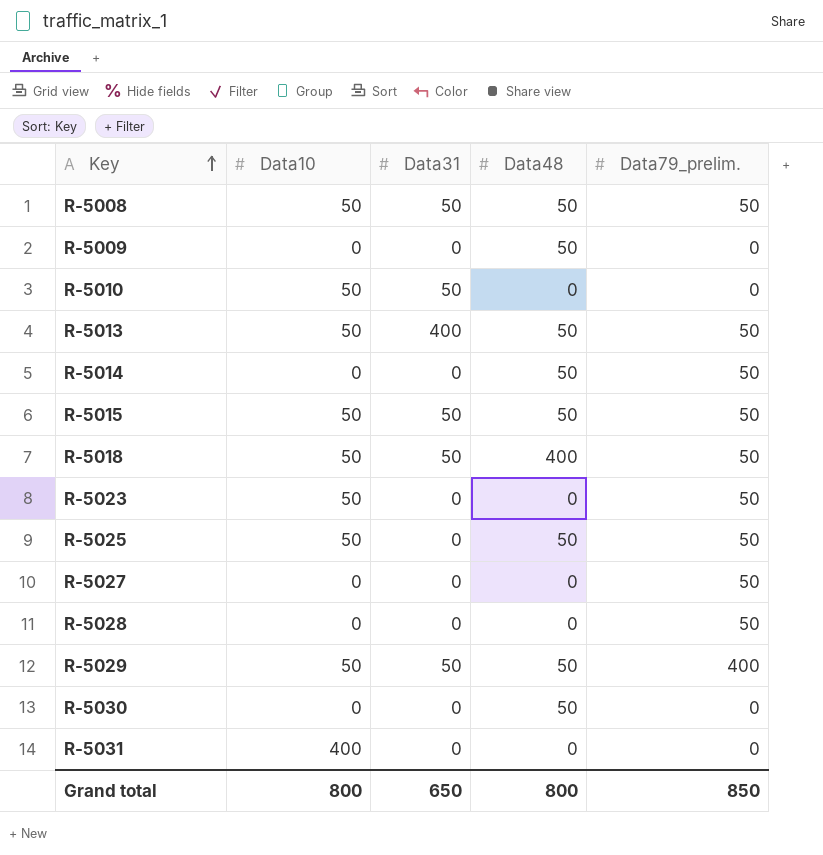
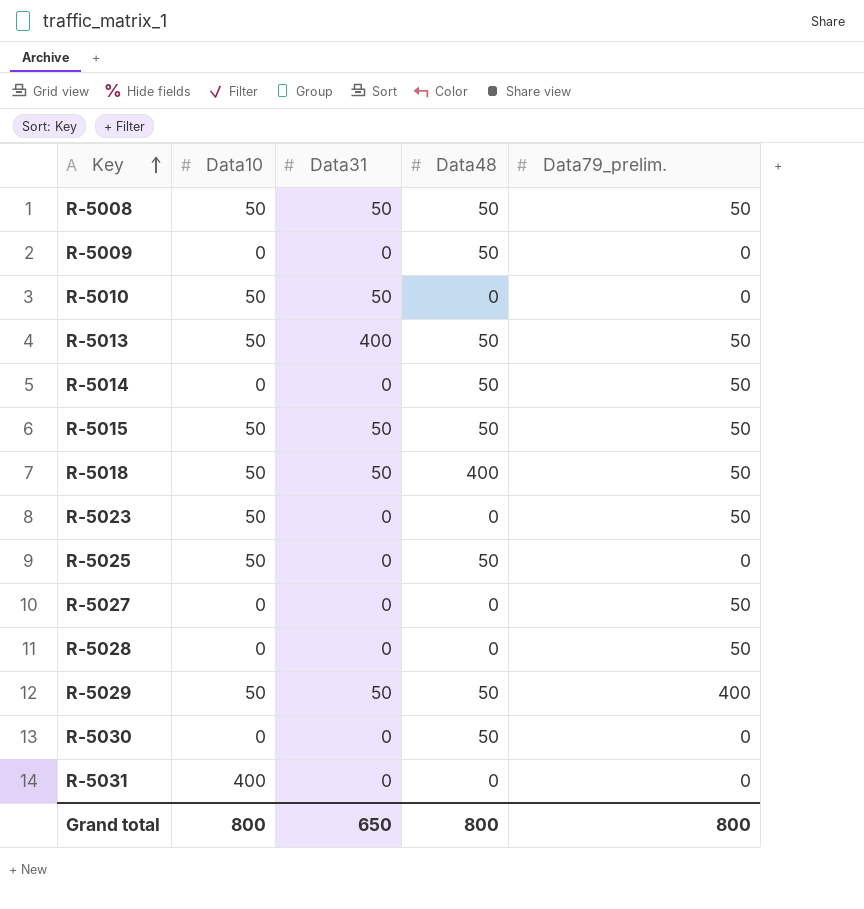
R-5025 | Data79_prelim.: 50 -> 0
Grand total | Data79_prelim.: 850 -> 800

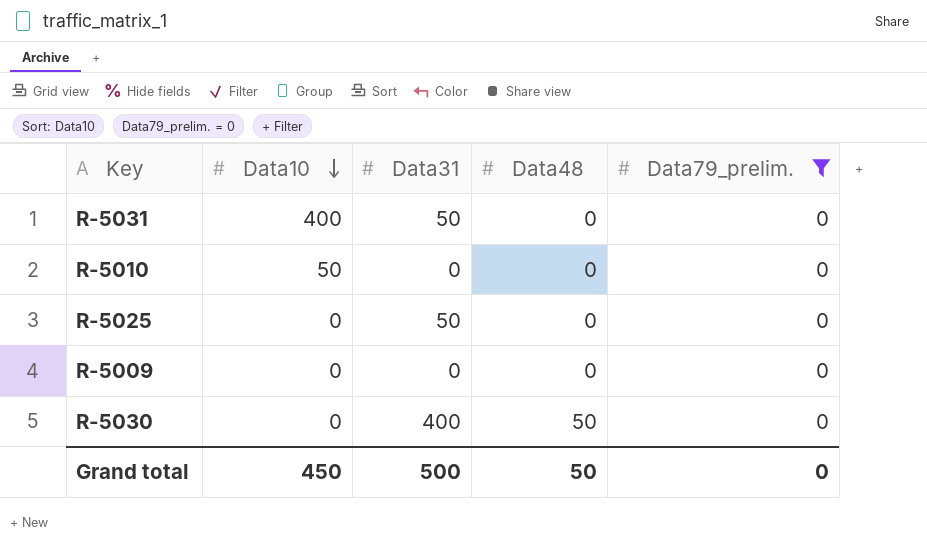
filter: none -> Data79_prelim. = 0
row order: Key ascending -> Data10 descending
R-5031 | Data31: 0 -> 50
R-5010 | Data31: 50 -> 0
R-5025 | Data10: 50 -> 0
R-5025 | Data31: 0 -> 50
R-5025 | Data48: 50 -> 0
R-5009 | Data48: 50 -> 0
R-5030 | Data31: 0 -> 400
Grand total | Data10: 800 -> 450
Grand total | Data31: 650 -> 500
Grand total | Data48: 800 -> 50
Grand total | Data79_prelim.: 800 -> 0

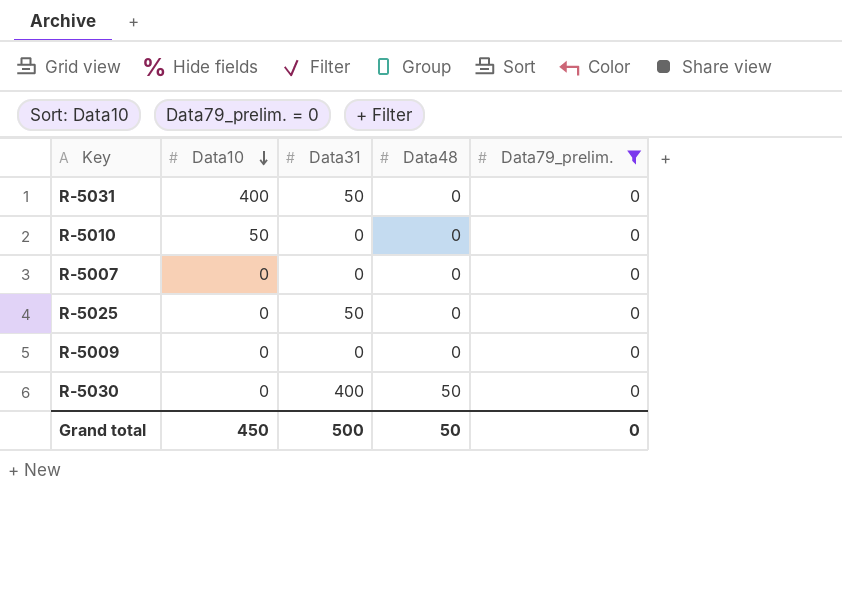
row R-5007: none -> 0 | 0 | 0 | 0

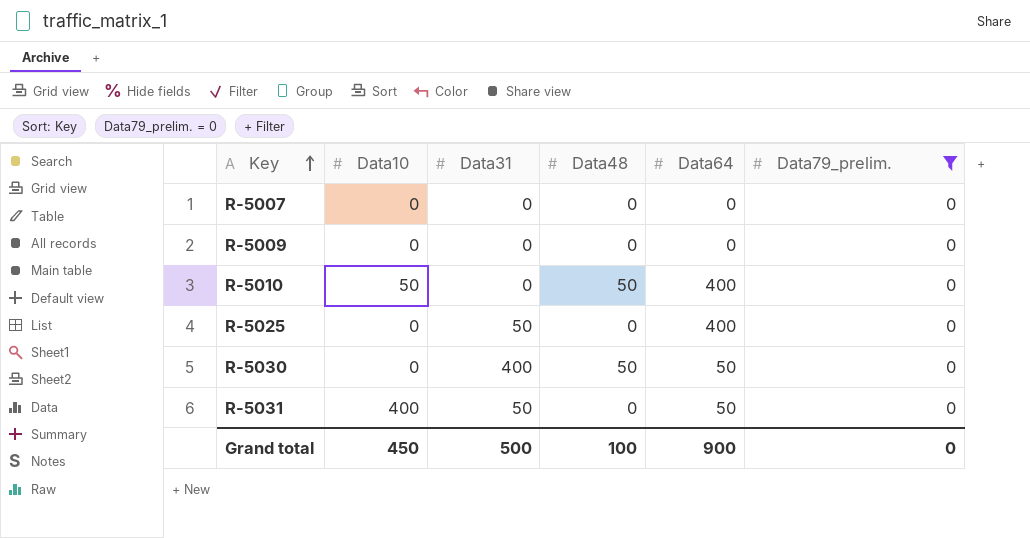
row order: Data10 descending -> Key ascending
column Data64 | position: none -> 5
R-5010 | Data48: 0 -> 50
Grand total | Data48: 50 -> 100

